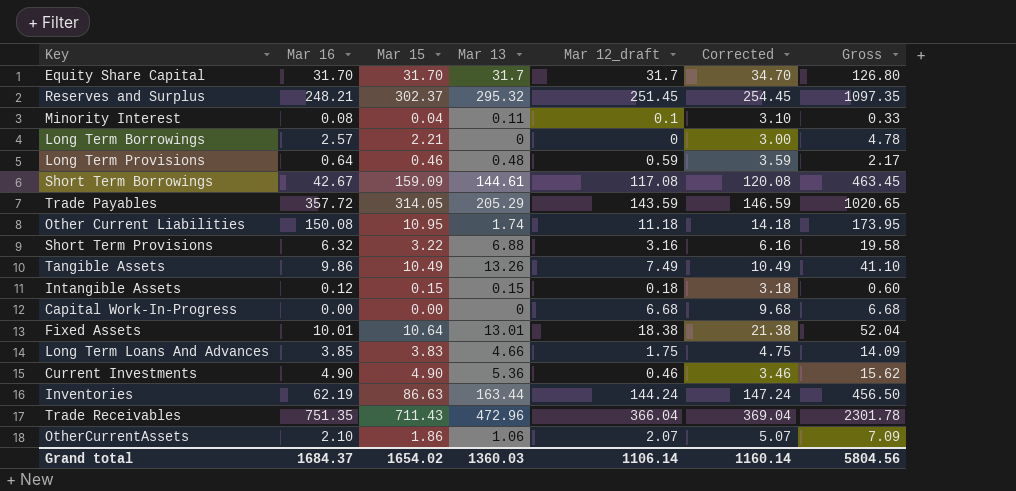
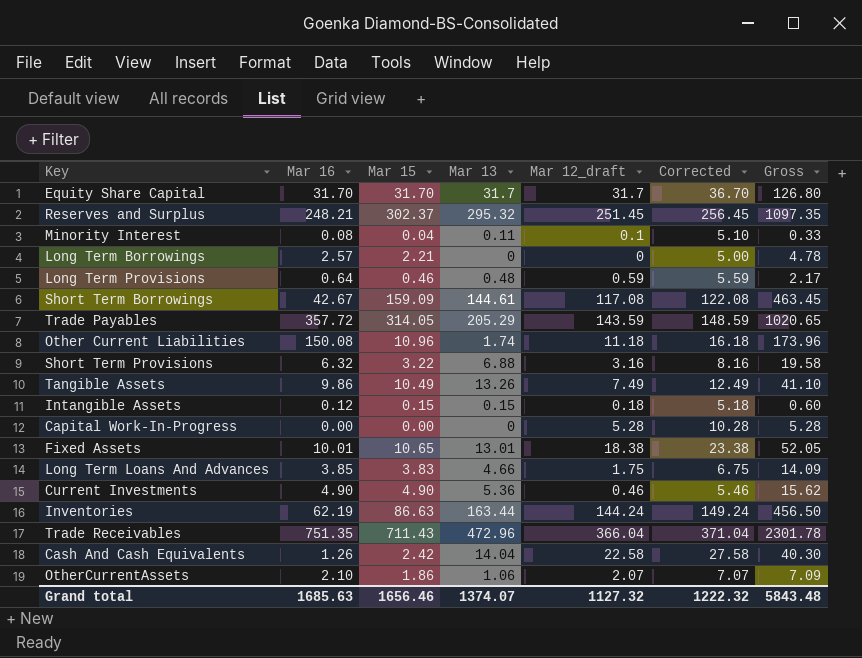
column Corrected | formula: [Mar 12_draft] + 3 -> [Mar 12_draft] + 5
Other Current Liabilities | Mar 15: 10.95 -> 10.96
Other Current Liabilities | Gross: 173.95 -> 173.96
Capital Work-In-Progress | Mar 12_draft: 6.68 -> 5.28
Capital Work-In-Progress | Gross: 6.68 -> 5.28
Fixed Assets | Mar 15: 10.64 -> 10.65
Fixed Assets | Gross: 52.04 -> 52.05
row Cash And Cash Equivalents: none -> 1.26 | 2.42 | 14.04 | 22.58 | 27.58 | 40.30
Grand total | Mar 16: 1684.37 -> 1685.63
Grand total | Mar 15: 1654.02 -> 1656.46
Grand total | Mar 13: 1360.03 -> 1374.07
Grand total | Mar 12_draft: 1106.14 -> 1127.32
Grand total | Corrected: 1160.14 -> 1222.32
Grand total | Gross: 5804.56 -> 5843.48

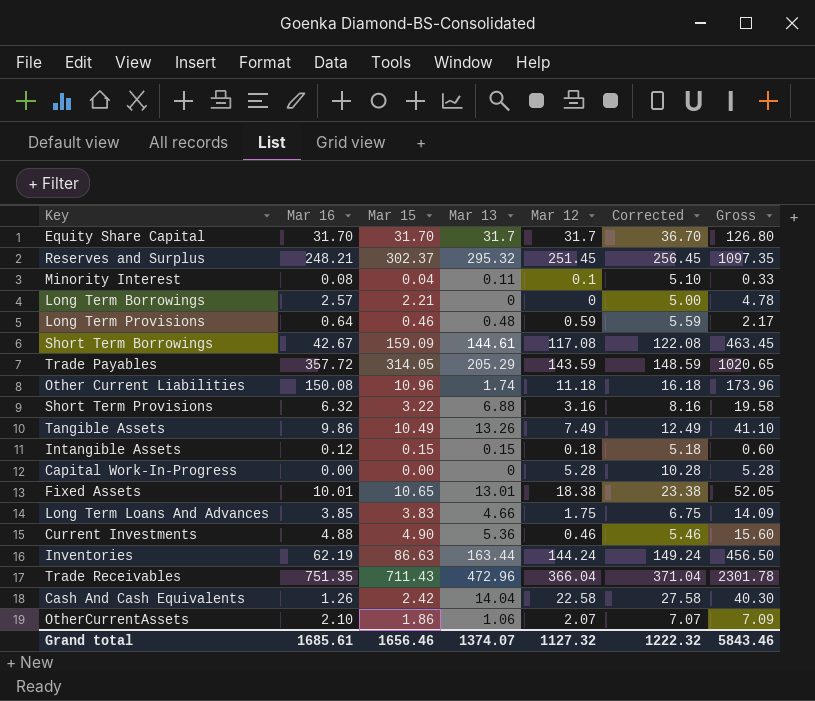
column name: Mar 12_draft -> Mar 12
Current Investments | Mar 16: 4.90 -> 4.88
Current Investments | Gross: 15.62 -> 15.60
Grand total | Mar 16: 1685.63 -> 1685.61
Grand total | Gross: 5843.48 -> 5843.46

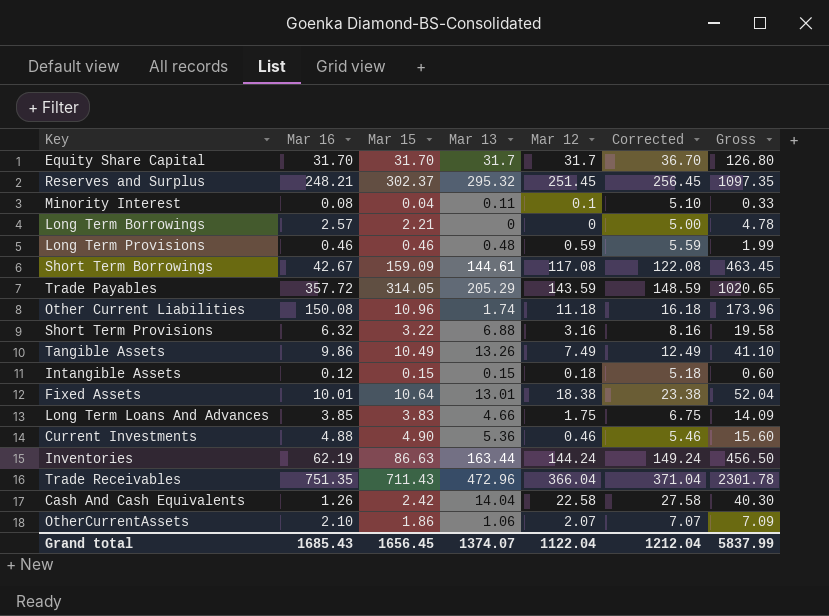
row Capital Work-In-Progress: 0.00 | 0.00 | 0 | 5.28 | 10.28 | 5.28 -> none
Long Term Provisions | Mar 16: 0.64 -> 0.46
Long Term Provisions | Gross: 2.17 -> 1.99
Fixed Assets | Mar 15: 10.65 -> 10.64
Fixed Assets | Gross: 52.05 -> 52.04
Grand total | Mar 16: 1685.61 -> 1685.43
Grand total | Mar 15: 1656.46 -> 1656.45
Grand total | Mar 12: 1127.32 -> 1122.04
Grand total | Corrected: 1222.32 -> 1212.04
Grand total | Gross: 5843.46 -> 5837.99

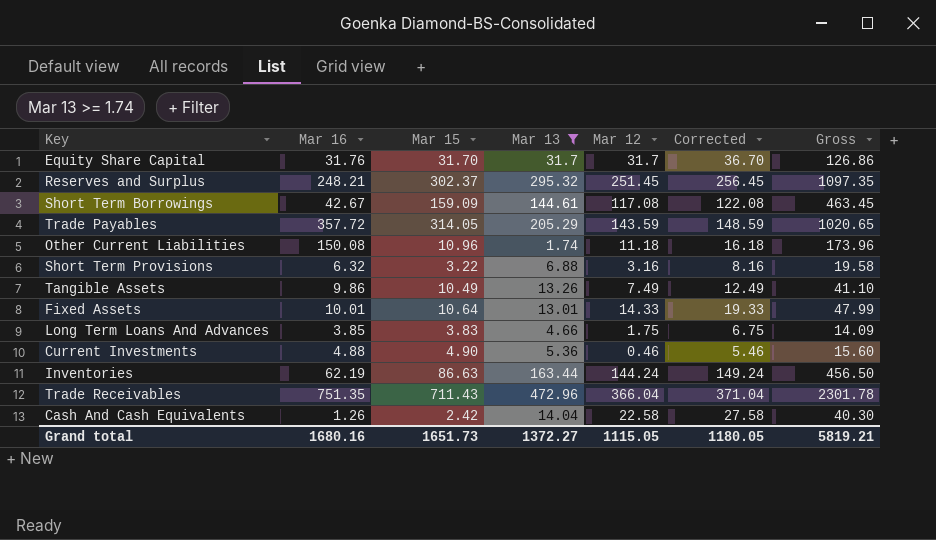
filter: none -> Mar 13 >= 1.74
Equity Share Capital | Mar 16: 31.70 -> 31.76
Equity Share Capital | Gross: 126.80 -> 126.86
Fixed Assets | Mar 12: 18.38 -> 14.33
Fixed Assets | Corrected: 23.38 -> 19.33
Fixed Assets | Gross: 52.04 -> 47.99
Grand total | Mar 16: 1685.43 -> 1680.16
Grand total | Mar 15: 1656.45 -> 1651.73
Grand total | Mar 13: 1374.07 -> 1372.27
Grand total | Mar 12: 1122.04 -> 1115.05
Grand total | Corrected: 1212.04 -> 1180.05
Grand total | Gross: 5837.99 -> 5819.21

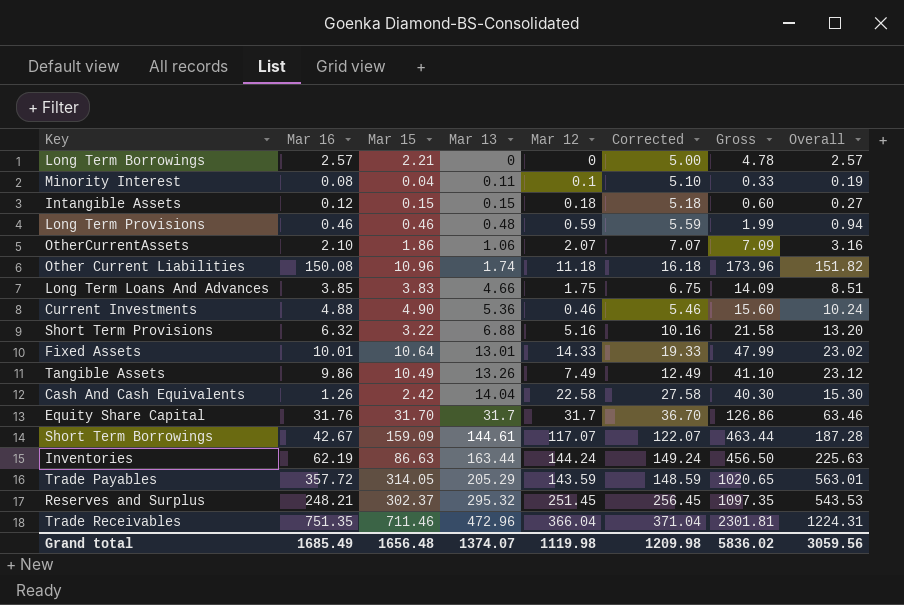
filter: Mar 13 >= 1.74 -> none
row order: none -> Mar 13 ascending
column Overall | formula: none -> [Mar 16] + [Mar 13]
Short Term Provisions | Mar 12: 3.16 -> 5.16
Short Term Provisions | Corrected: 8.16 -> 10.16
Short Term Provisions | Gross: 19.58 -> 21.58
Short Term Borrowings | Mar 12: 117.08 -> 117.07
Short Term Borrowings | Corrected: 122.08 -> 122.07
Short Term Borrowings | Gross: 463.45 -> 463.44
Trade Receivables | Mar 15: 711.43 -> 711.46
Trade Receivables | Gross: 2301.78 -> 2301.81
Grand total | Mar 16: 1680.16 -> 1685.49
Grand total | Mar 15: 1651.73 -> 1656.48
Grand total | Mar 13: 1372.27 -> 1374.07
Grand total | Mar 12: 1115.05 -> 1119.98
Grand total | Corrected: 1180.05 -> 1209.98
Grand total | Gross: 5819.21 -> 5836.02

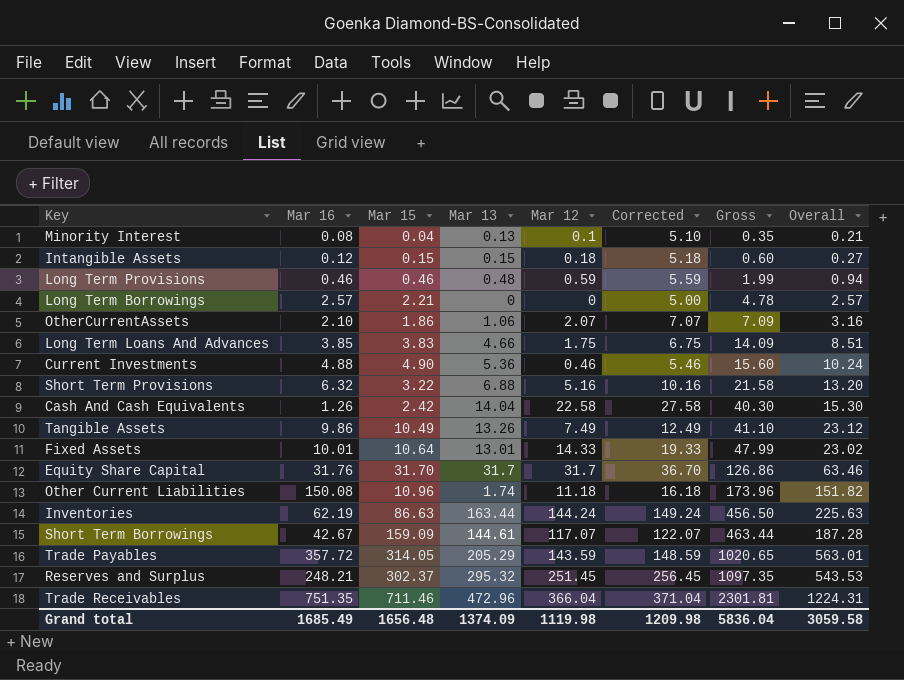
row order: Mar 13 ascending -> Gross ascending
Minority Interest | Mar 13: 0.11 -> 0.13
Minority Interest | Gross: 0.33 -> 0.35
Minority Interest | Overall: 0.19 -> 0.21
Grand total | Mar 13: 1374.07 -> 1374.09
Grand total | Gross: 5836.02 -> 5836.04
Grand total | Overall: 3059.56 -> 3059.58

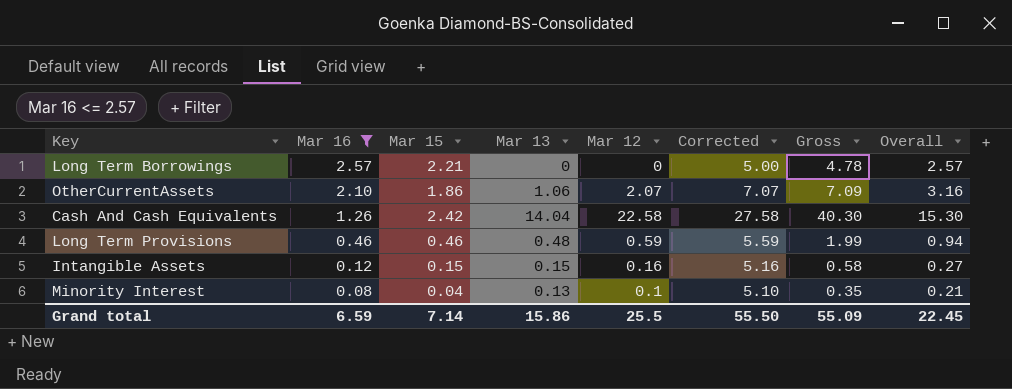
filter: none -> Mar 16 <= 2.57
row order: Gross ascending -> Mar 16 descending
Intangible Assets | Mar 12: 0.18 -> 0.16
Intangible Assets | Corrected: 5.18 -> 5.16
Intangible Assets | Gross: 0.60 -> 0.58
Grand total | Mar 16: 1685.49 -> 6.59
Grand total | Mar 15: 1656.48 -> 7.14
Grand total | Mar 13: 1374.09 -> 15.86
Grand total | Mar 12: 1119.98 -> 25.5
Grand total | Corrected: 1209.98 -> 55.50
Grand total | Gross: 5836.04 -> 55.09
Grand total | Overall: 3059.58 -> 22.45

